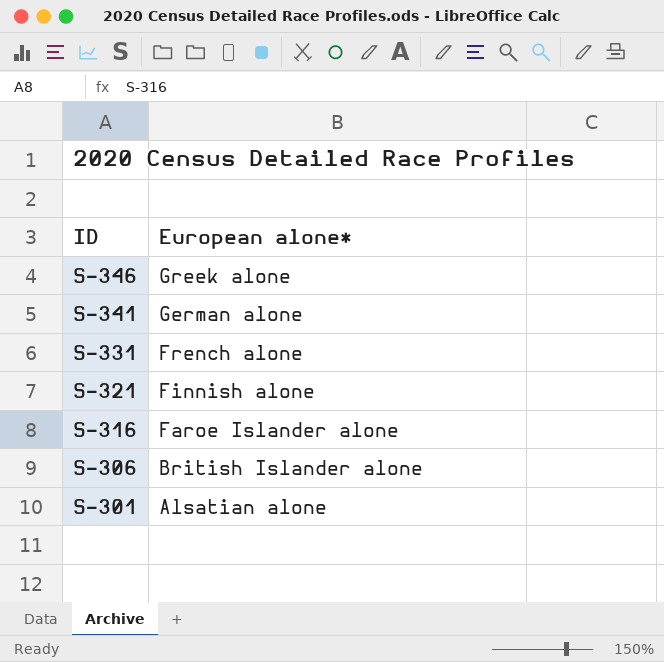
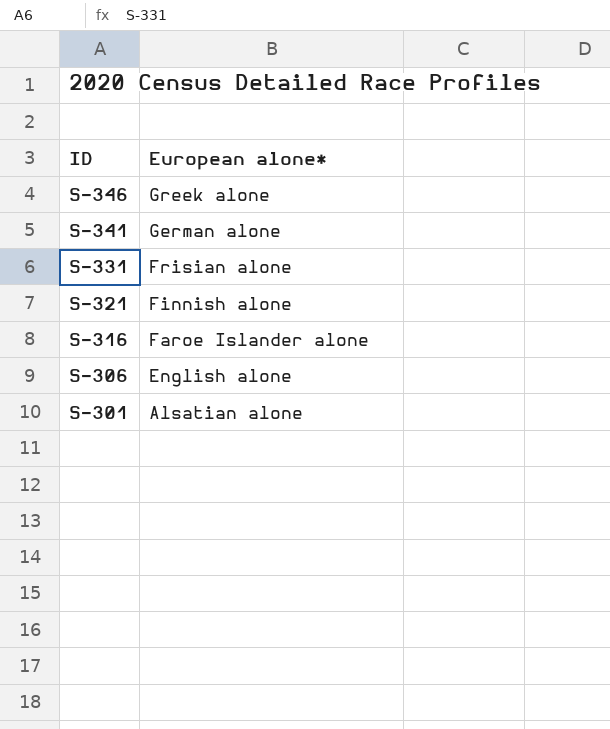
S-331 | European alone*: French alone -> Frisian alone
S-306 | European alone*: British Islander alone -> English alone

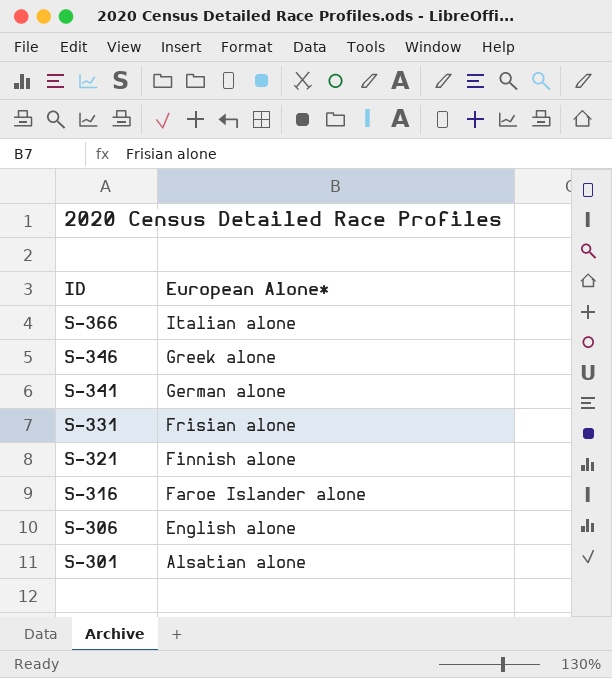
column name: European alone* -> European Alone*
row S-366: none -> Italian alone

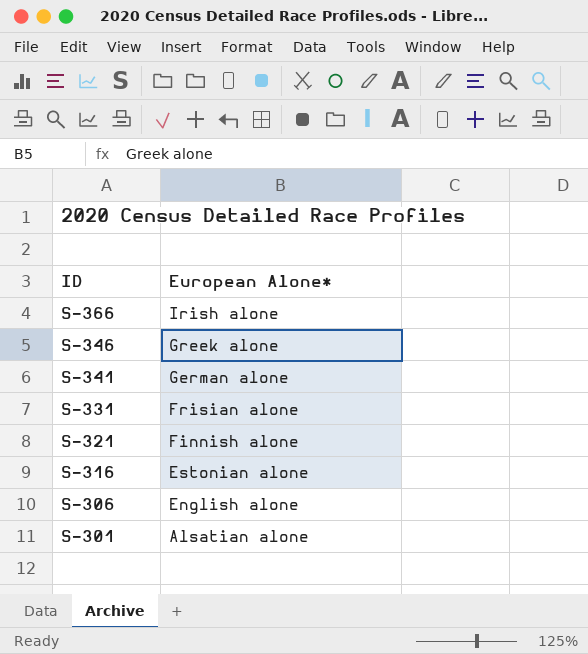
S-366 | European Alone*: Italian alone -> Irish alone
S-316 | European Alone*: Faroe Islander alone -> Estonian alone

